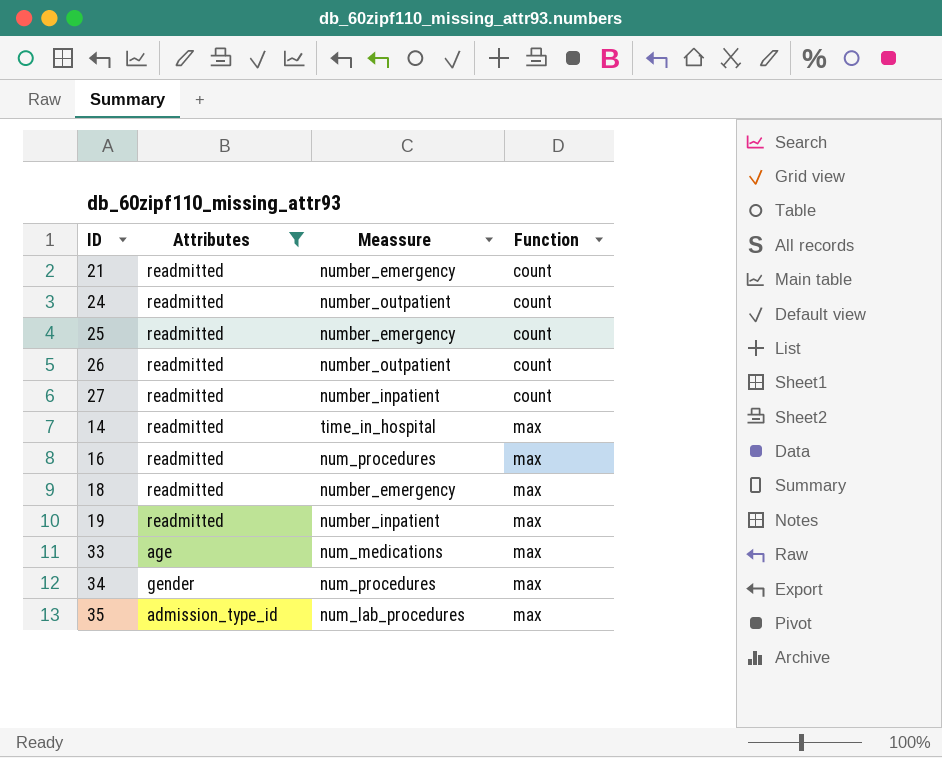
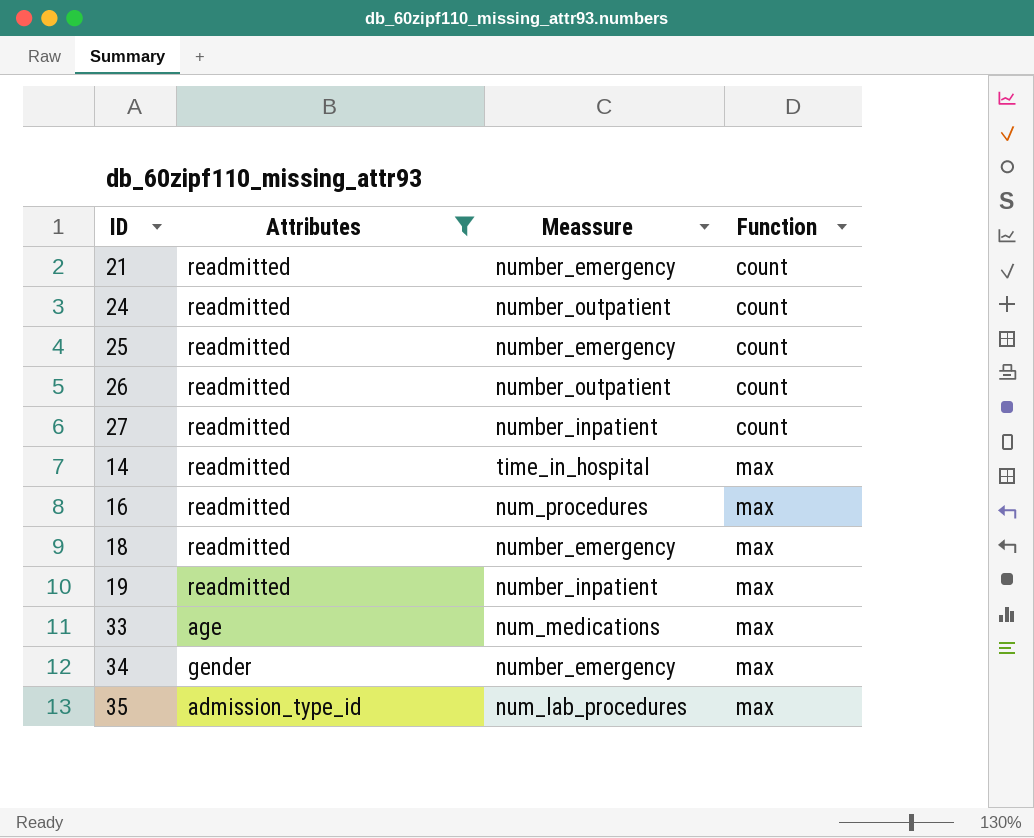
34 | Meassure: num_procedures -> number_emergency

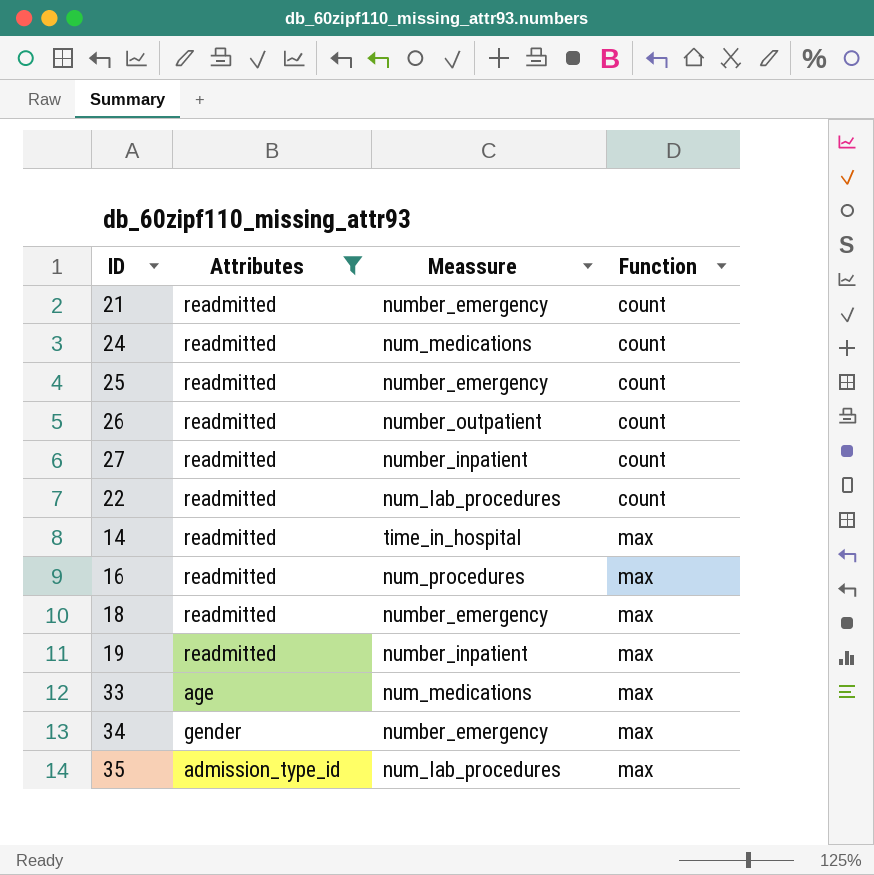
24 | Meassure: number_outpatient -> num_medications
row 22: none -> readmitted | num_lab_procedures | count

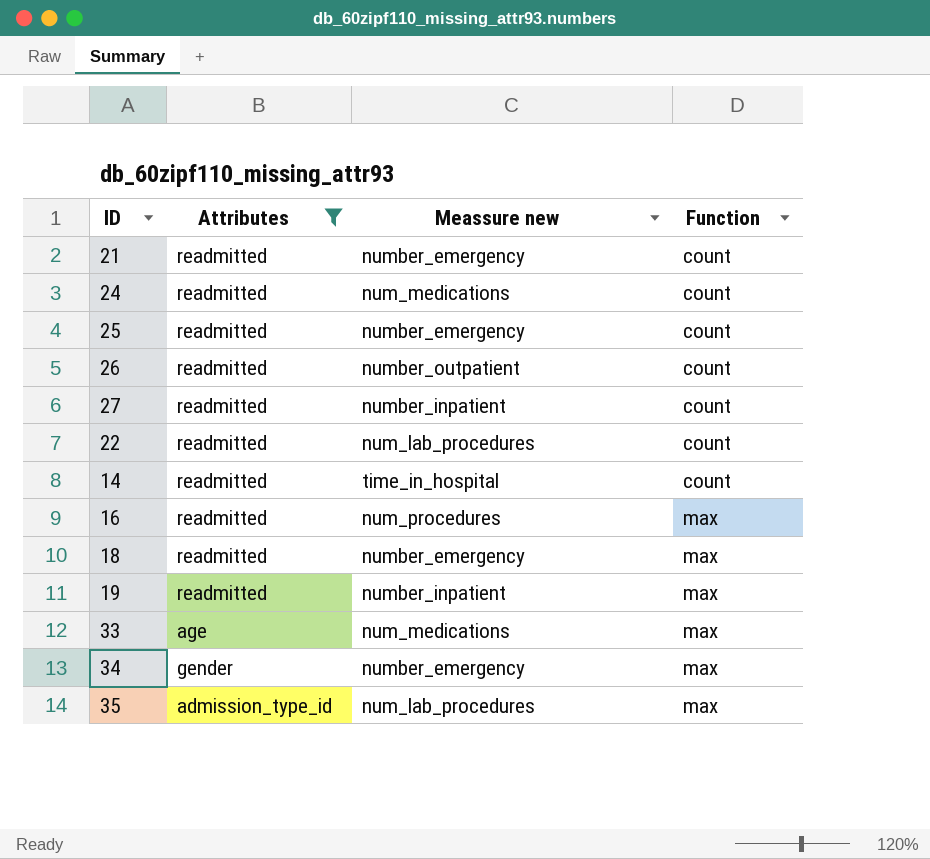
column name: Meassure -> Meassure new
14 | Function: max -> count

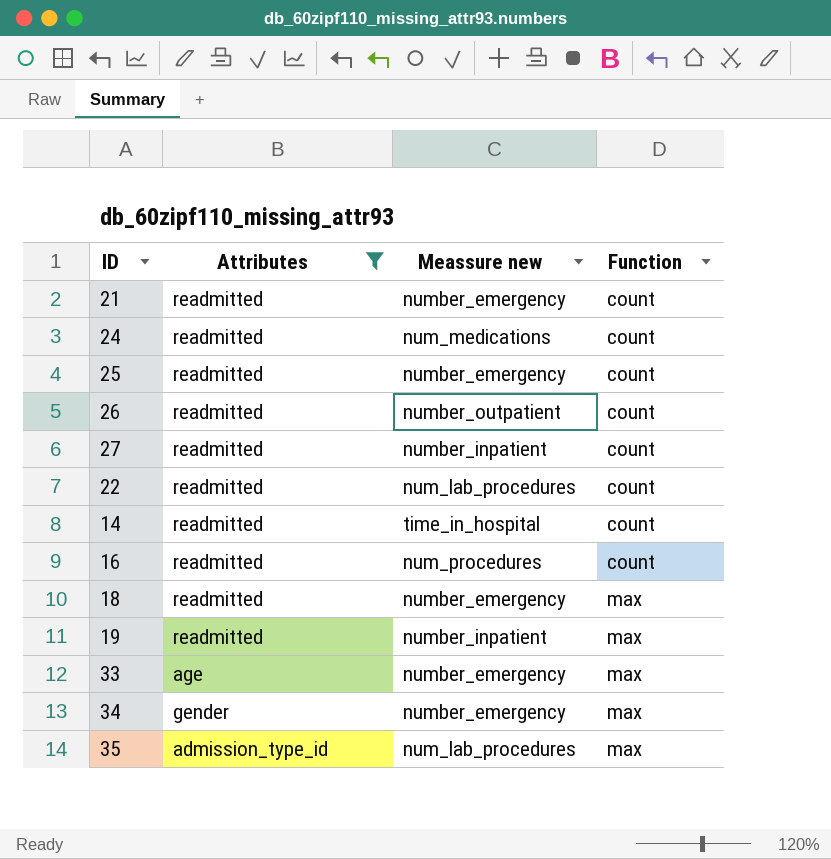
16 | Function: max -> count
33 | Meassure new: num_medications -> number_emergency

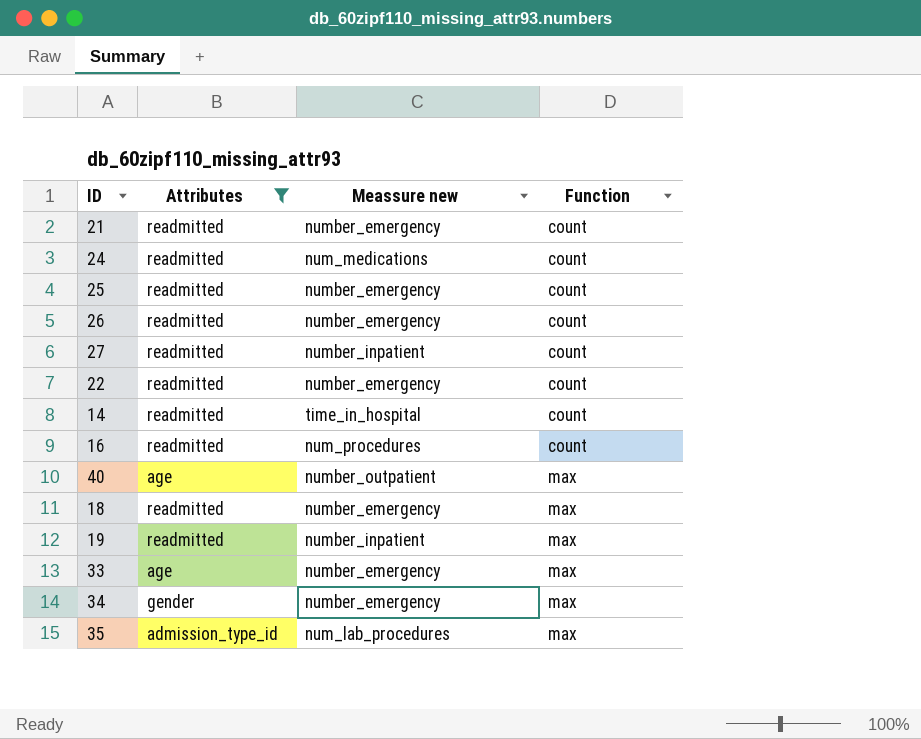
26 | Meassure new: number_outpatient -> number_emergency
22 | Meassure new: num_lab_procedures -> number_emergency
row 40: none -> age | number_outpatient | max

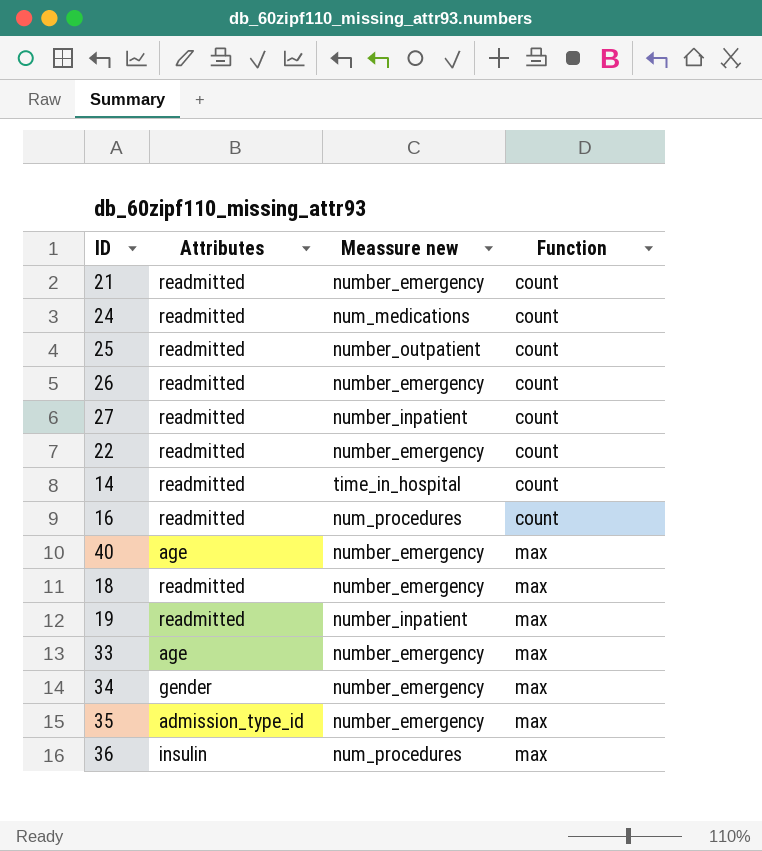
filter: Attributes != insulin -> none
25 | Meassure new: number_emergency -> number_outpatient
40 | Meassure new: number_outpatient -> number_emergency
35 | Meassure new: num_lab_procedures -> number_emergency

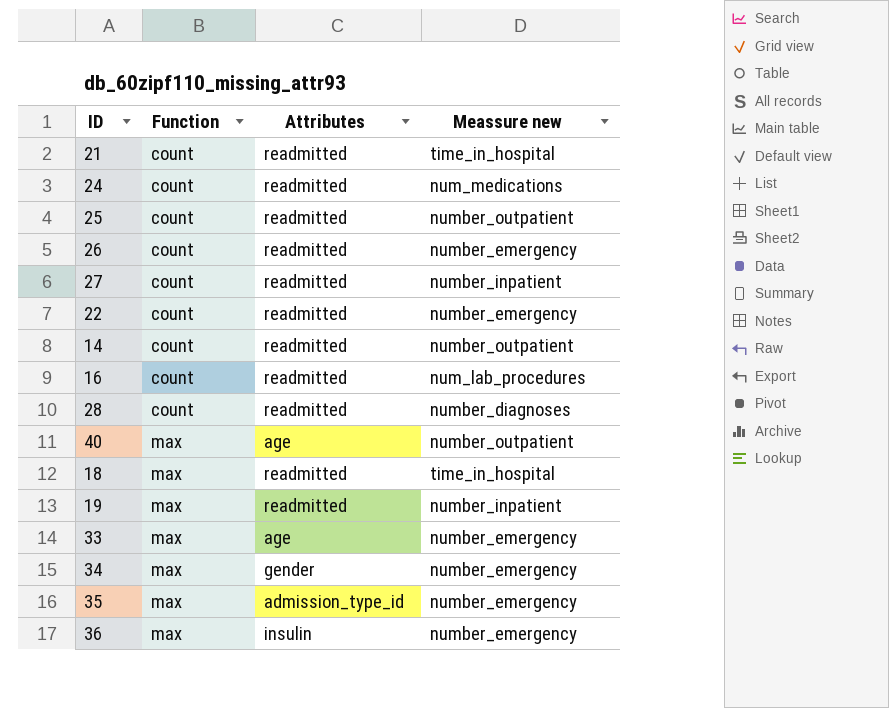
column Function | position: 4 -> 2
21 | Meassure new: number_emergency -> time_in_hospital
14 | Meassure new: time_in_hospital -> number_outpatient
16 | Meassure new: num_procedures -> num_lab_procedures
row 28: none -> count | readmitted | number_diagnoses
40 | Meassure new: number_emergency -> number_outpatient
18 | Meassure new: number_emergency -> time_in_hospital
36 | Meassure new: num_procedures -> number_emergency

